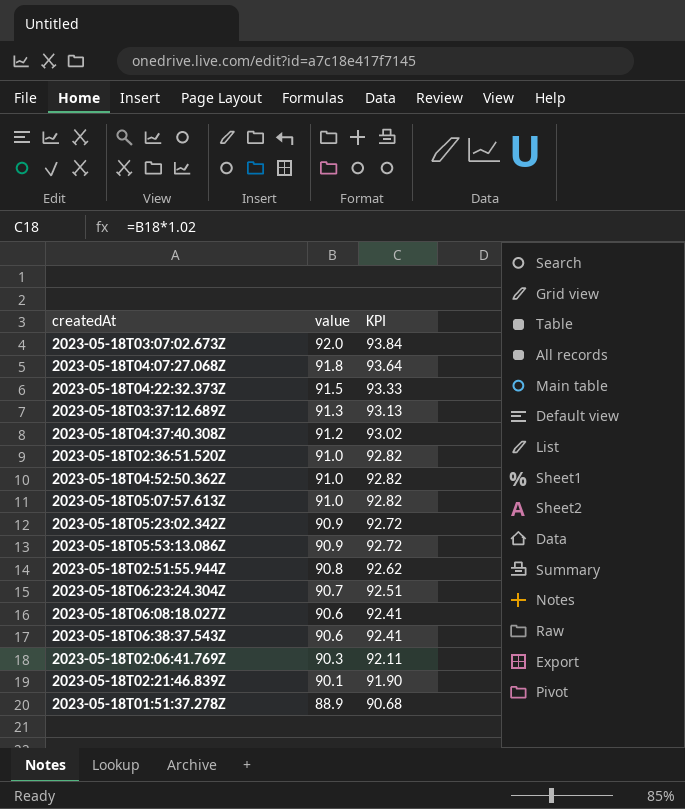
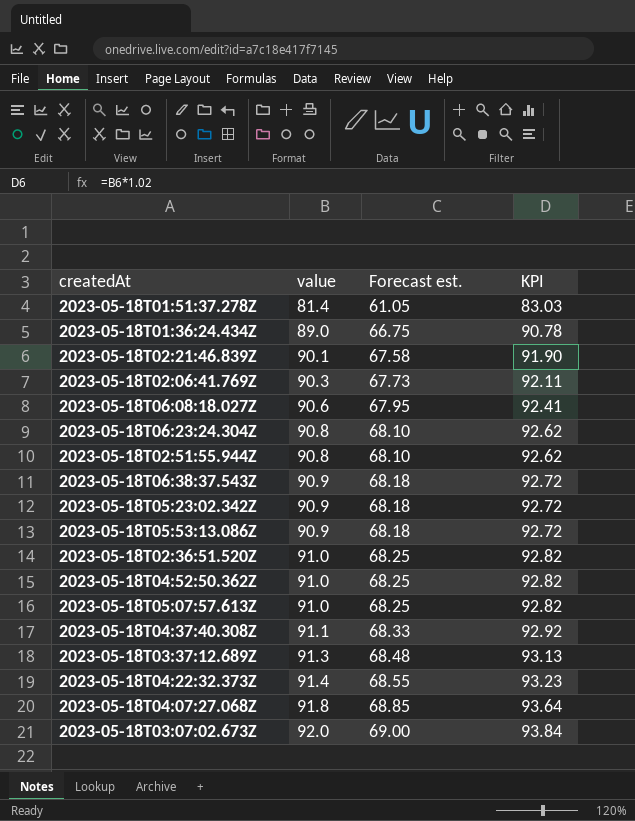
row order: value descending -> value ascending
column Forecast est. | formula: none -> [value] * 0.75
2023-05-18T01:51:37.278Z | value: 88.9 -> 81.4
2023-05-18T01:51:37.278Z | KPI: 90.68 -> 83.03
row 2023-05-18T01:36:24.434Z: none -> 89.0 | 66.75 | 90.78
2023-05-18T06:23:24.304Z | value: 90.7 -> 90.8
2023-05-18T06:23:24.304Z | KPI: 92.51 -> 92.62
2023-05-18T06:38:37.543Z | value: 90.6 -> 90.9
2023-05-18T06:38:37.543Z | KPI: 92.41 -> 92.72
2023-05-18T04:37:40.308Z | value: 91.2 -> 91.1
2023-05-18T04:37:40.308Z | KPI: 93.02 -> 92.92
2023-05-18T04:22:32.373Z | value: 91.5 -> 91.4
2023-05-18T04:22:32.373Z | KPI: 93.33 -> 93.23

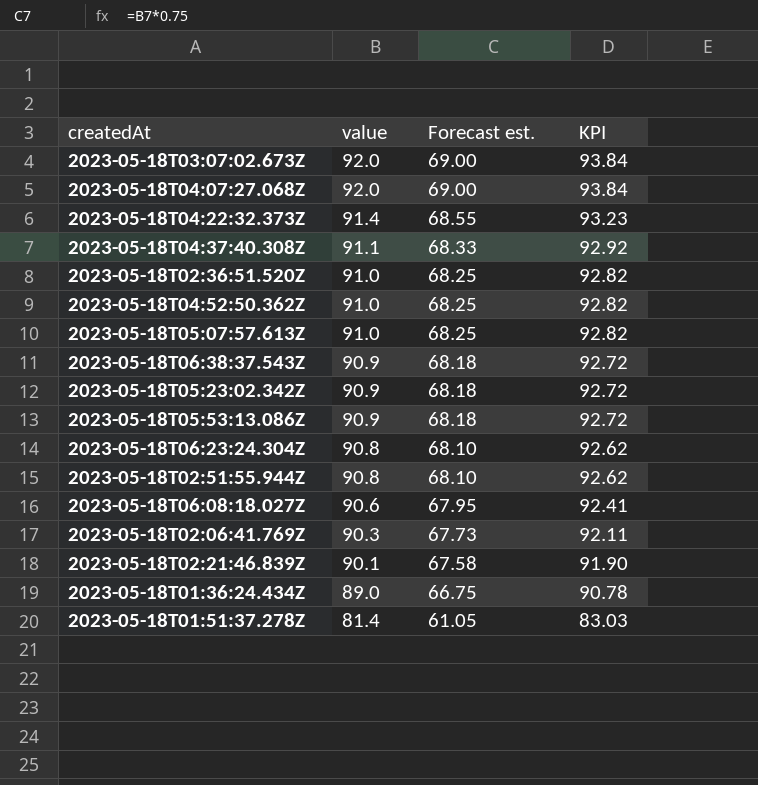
row order: value ascending -> value descending
row 2023-05-18T03:37:12.689Z: 91.3 | 68.48 | 93.13 -> none
2023-05-18T04:07:27.068Z | value: 91.8 -> 92.0
2023-05-18T04:07:27.068Z | Forecast est.: 68.85 -> 69.00
2023-05-18T04:07:27.068Z | KPI: 93.64 -> 93.84

